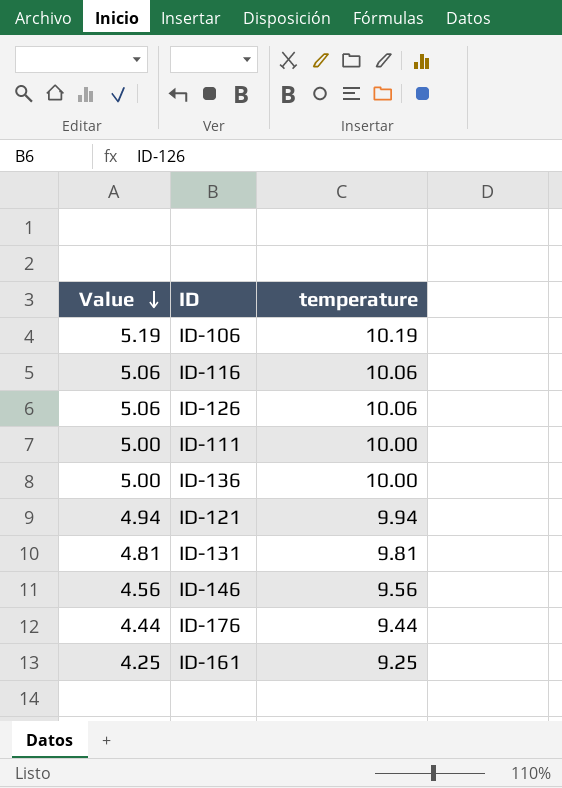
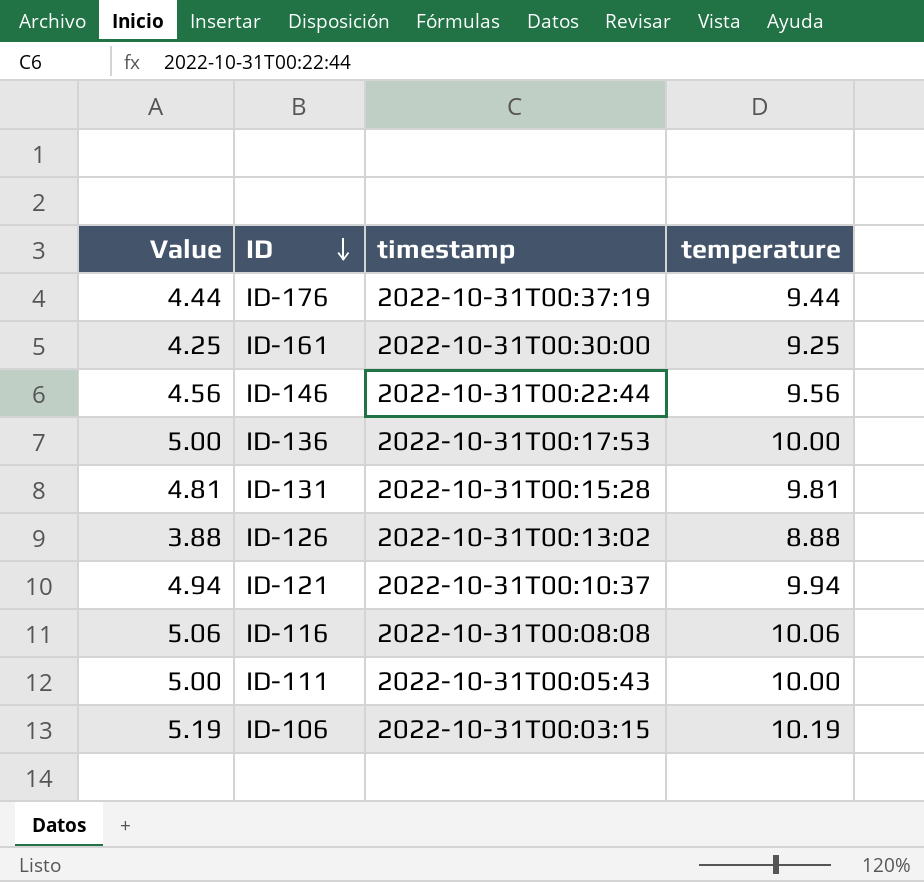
row order: Value descending -> ID descending
column timestamp | position: none -> 3
ID-126 | Value: 5.06 -> 3.88
ID-126 | temperature: 10.06 -> 8.88

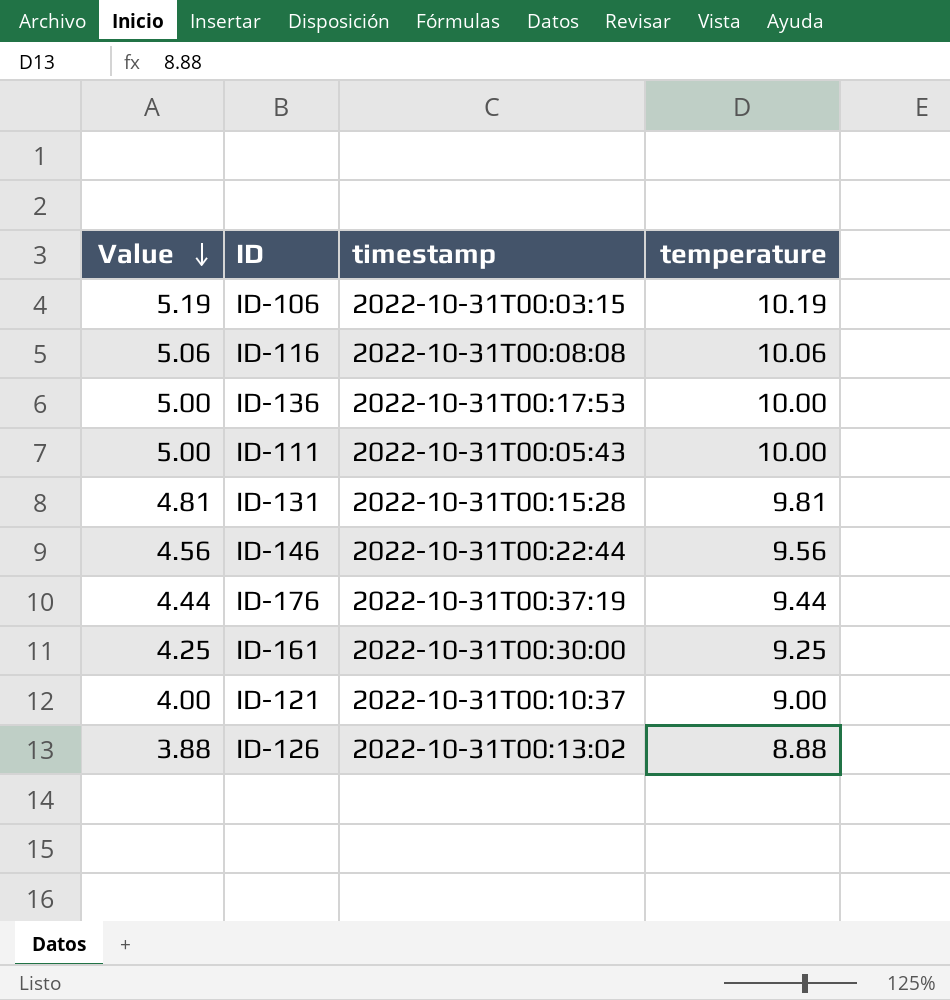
row order: ID descending -> Value descending
ID-121 | Value: 4.94 -> 4.00
ID-121 | temperature: 9.94 -> 9.00

